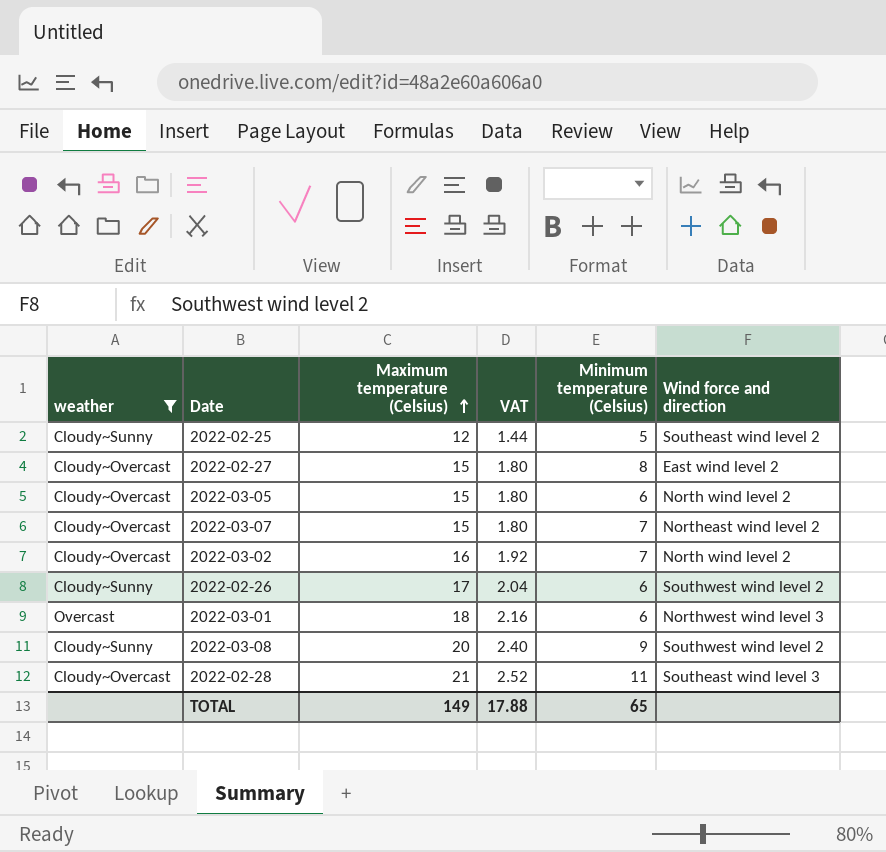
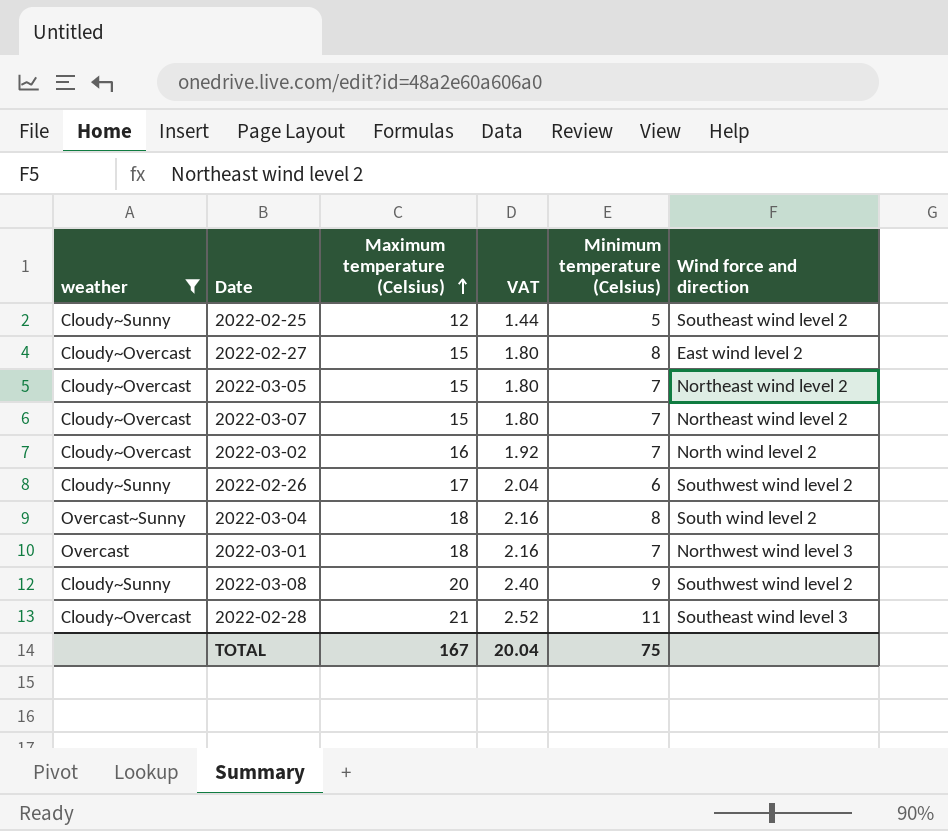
2022-03-05 | Minimum temperature (Celsius): 6 -> 7
2022-03-05 | Wind force and direction: North wind level 2 -> Northeast wind level 2
row 2022-03-04: none -> Overcast~Sunny | 18 | 2.16 | 8 | South wind level 2
2022-03-01 | Minimum temperature (Celsius): 6 -> 7
TOTAL | Maximum temperature (Celsius): 149 -> 167
TOTAL | VAT: 17.88 -> 20.04
TOTAL | Minimum temperature (Celsius): 65 -> 75

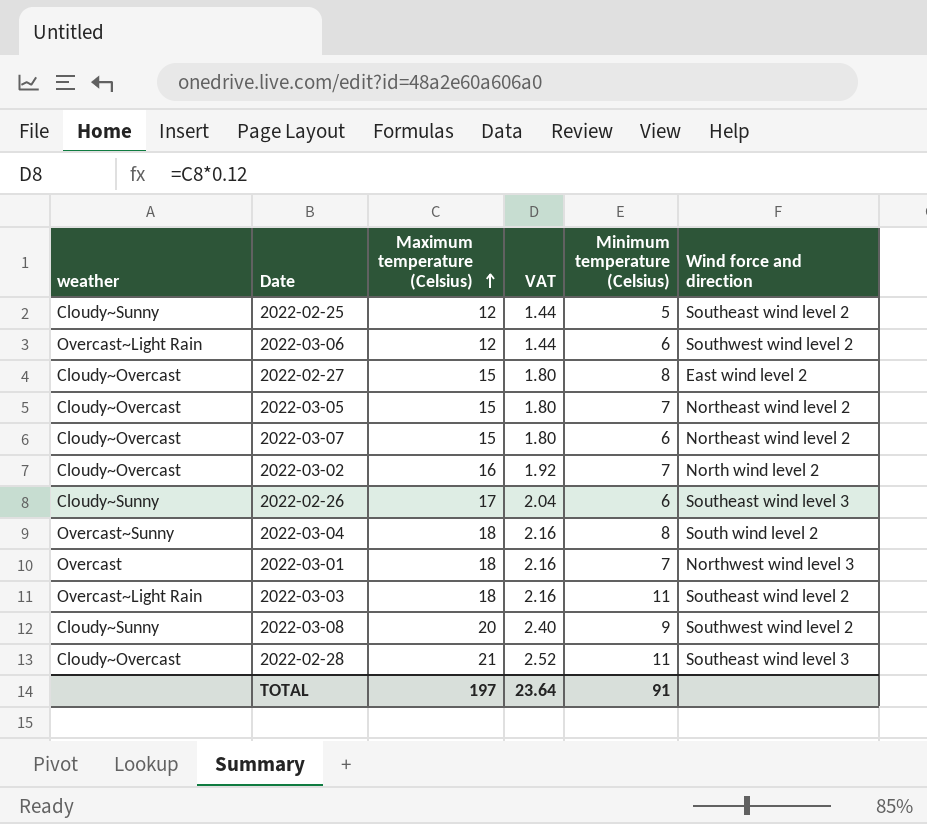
filter: weather != Overcast~Light Rain -> none
2022-03-07 | Minimum temperature (Celsius): 7 -> 6
2022-02-26 | Wind force and direction: Southwest wind level 2 -> Southeast wind level 3
TOTAL | Maximum temperature (Celsius): 167 -> 197
TOTAL | VAT: 20.04 -> 23.64
TOTAL | Minimum temperature (Celsius): 75 -> 91

